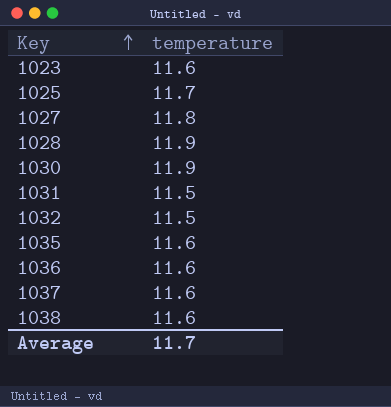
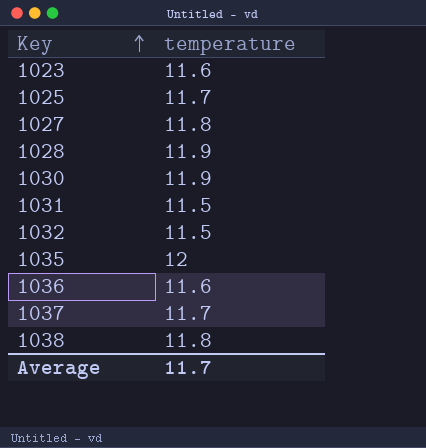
1035 | temperature: 11.6 -> 12
1037 | temperature: 11.6 -> 11.7
1038 | temperature: 11.6 -> 11.8

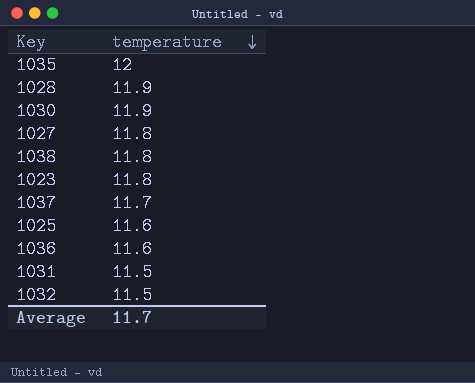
row order: Key ascending -> temperature descending
1023 | temperature: 11.6 -> 11.8
1025 | temperature: 11.7 -> 11.6

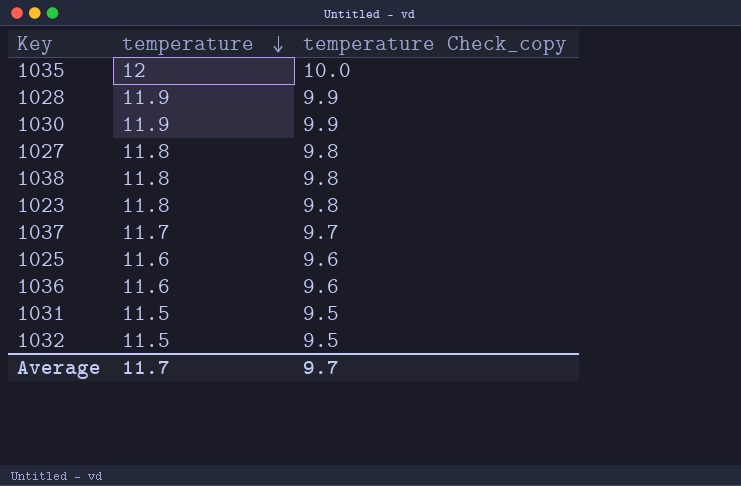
column temperature Check_copy | formula: none -> [temperature] - 2

